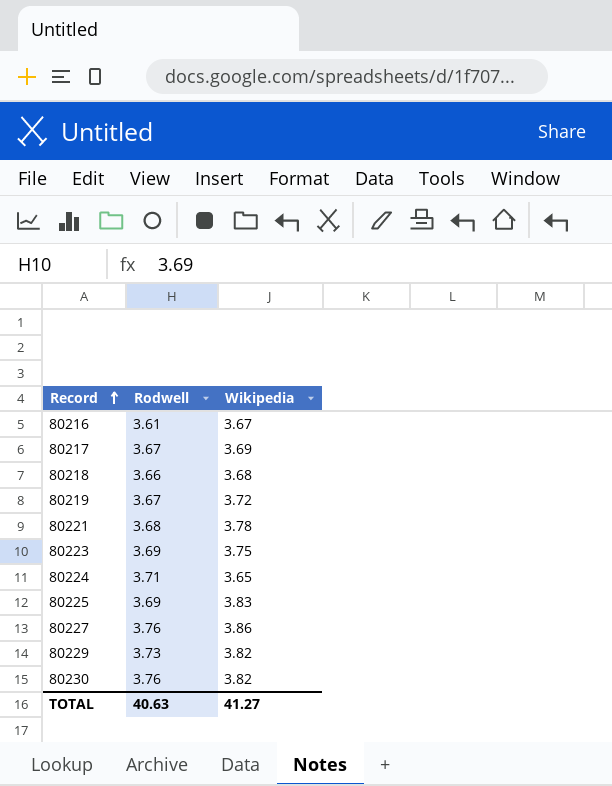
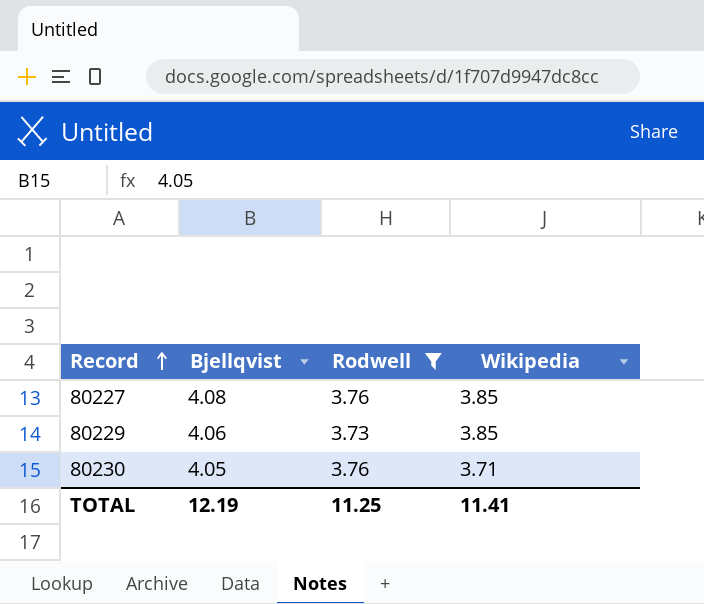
filter: none -> Rodwell >= 3.73
column Bjellqvist | position: none -> 2
80227 | Wikipedia: 3.86 -> 3.85
80229 | Wikipedia: 3.82 -> 3.85
80230 | Wikipedia: 3.82 -> 3.71
TOTAL | Rodwell: 40.63 -> 11.25
TOTAL | Wikipedia: 41.27 -> 11.41

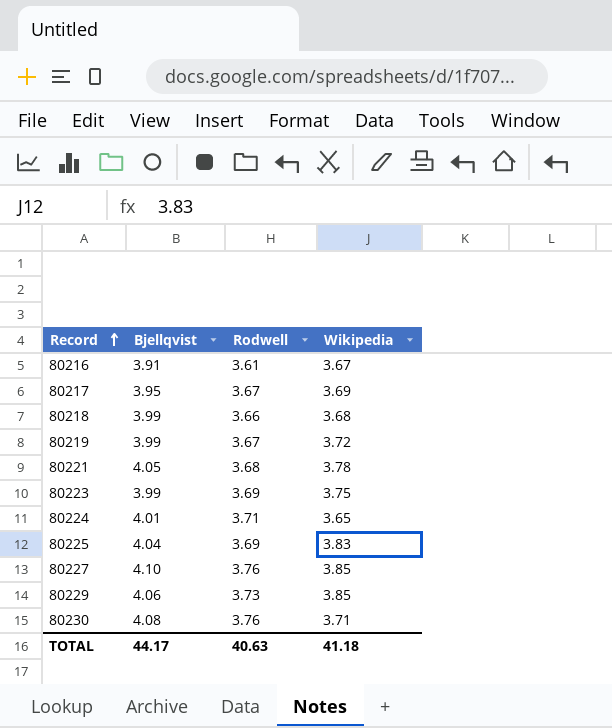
filter: Rodwell >= 3.73 -> none
80227 | Bjellqvist: 4.08 -> 4.10
80230 | Bjellqvist: 4.05 -> 4.08
TOTAL | Bjellqvist: 12.19 -> 44.17
TOTAL | Rodwell: 11.25 -> 40.63
TOTAL | Wikipedia: 11.41 -> 41.18

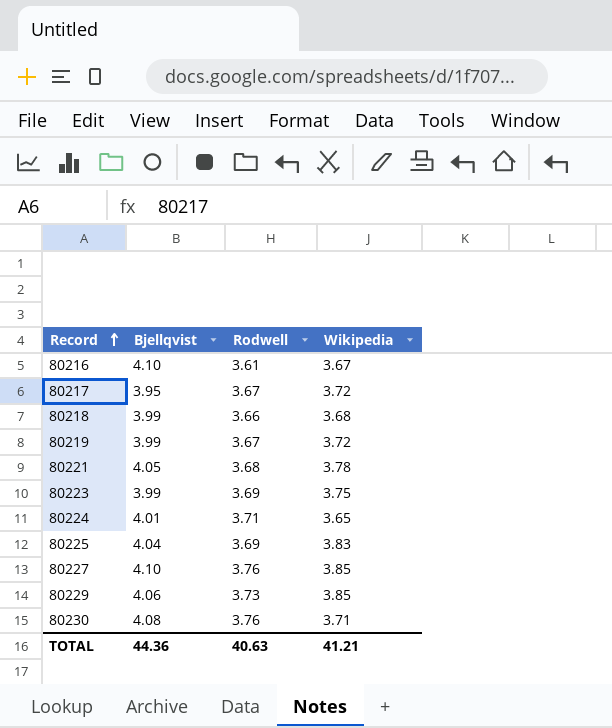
80216 | Bjellqvist: 3.91 -> 4.10
80217 | Wikipedia: 3.69 -> 3.72
TOTAL | Bjellqvist: 44.17 -> 44.36
TOTAL | Wikipedia: 41.18 -> 41.21

